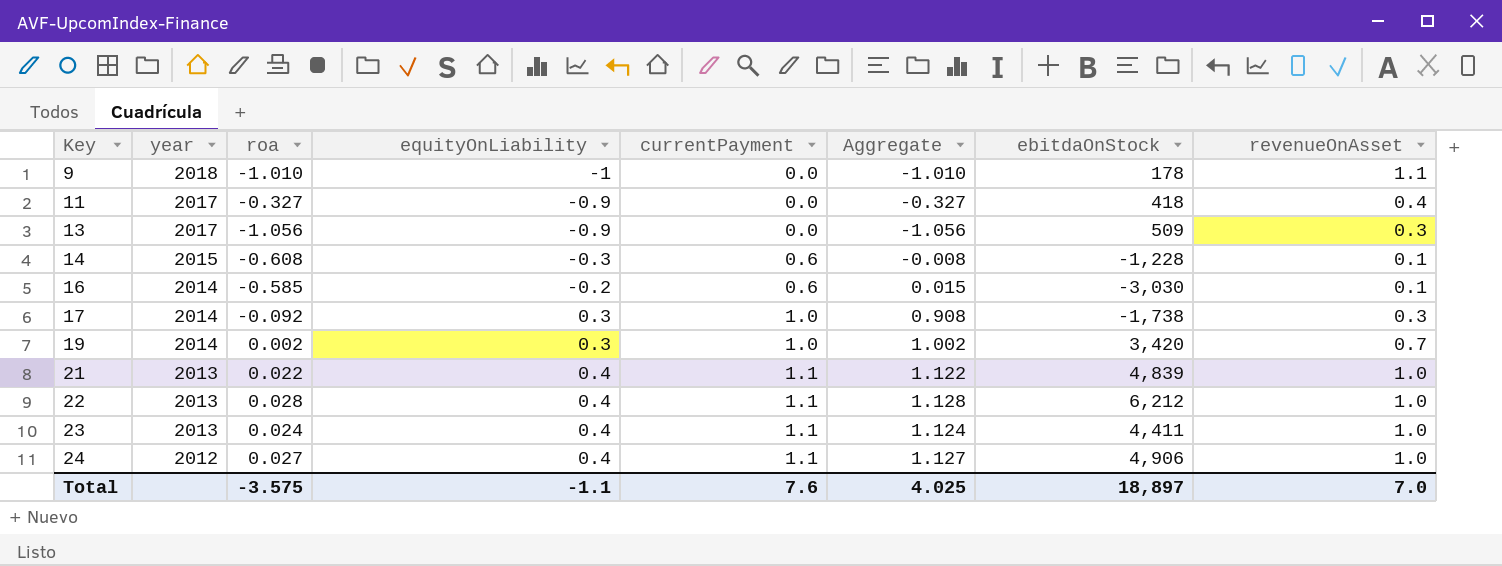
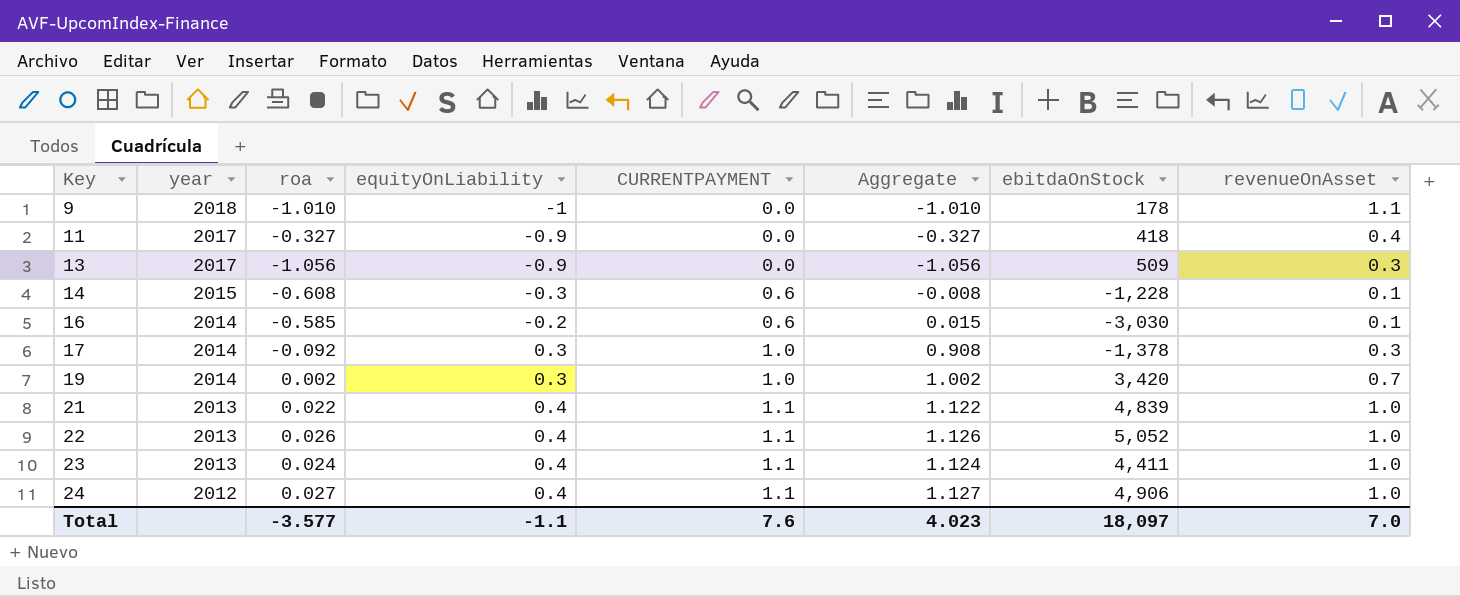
column name: currentPayment -> CURRENTPAYMENT
17 | ebitdaOnStock: -1,738 -> -1,378
22 | roa: 0.028 -> 0.026
22 | Aggregate: 1.128 -> 1.126
22 | ebitdaOnStock: 6,212 -> 5,052
Total | roa: -3.575 -> -3.577
Total | Aggregate: 4.025 -> 4.023
Total | ebitdaOnStock: 18,897 -> 18,097

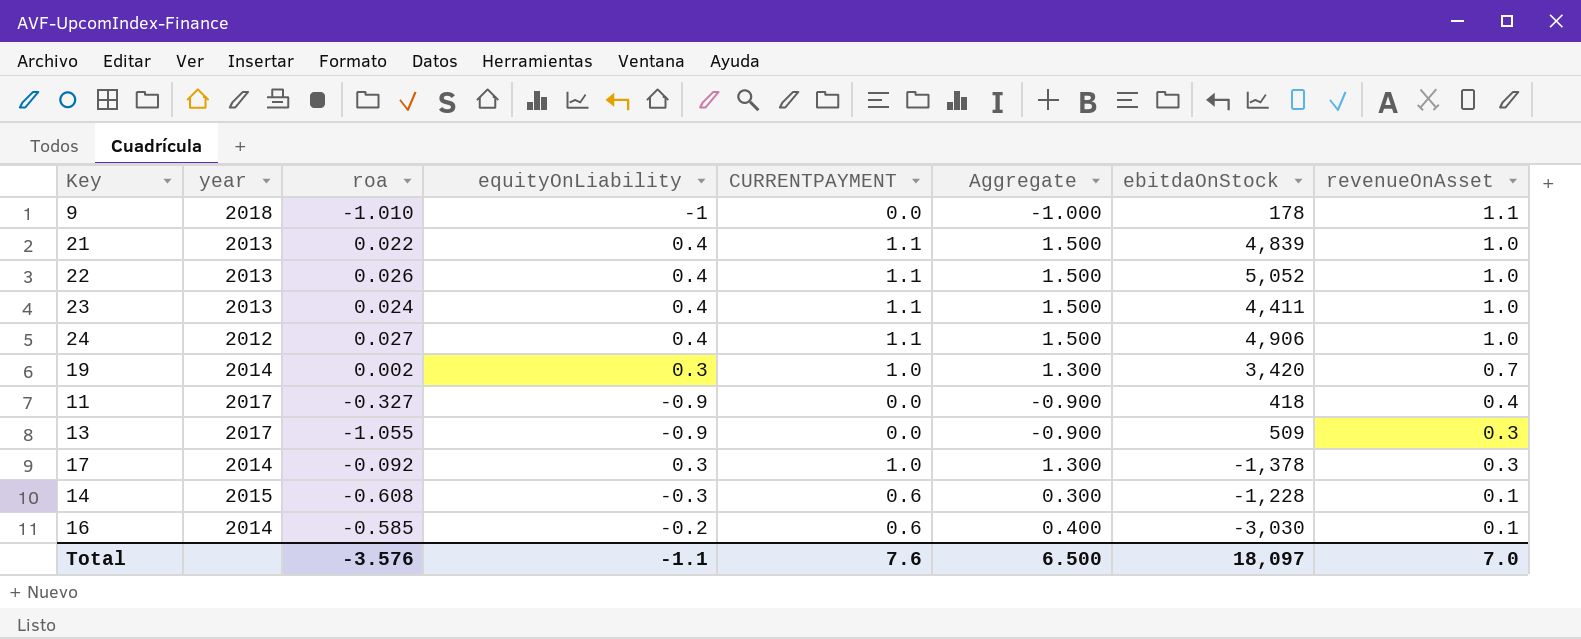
row order: Key ascending -> revenueOnAsset descending
column Aggregate | formula: [roa] + [CURRENTPAYMENT] -> [equityOnLiability] + [CURRENTPAYMENT]
13 | roa: -1.056 -> -1.055
Total | roa: -3.577 -> -3.576
Total | Aggregate: 4.023 -> 6.500

